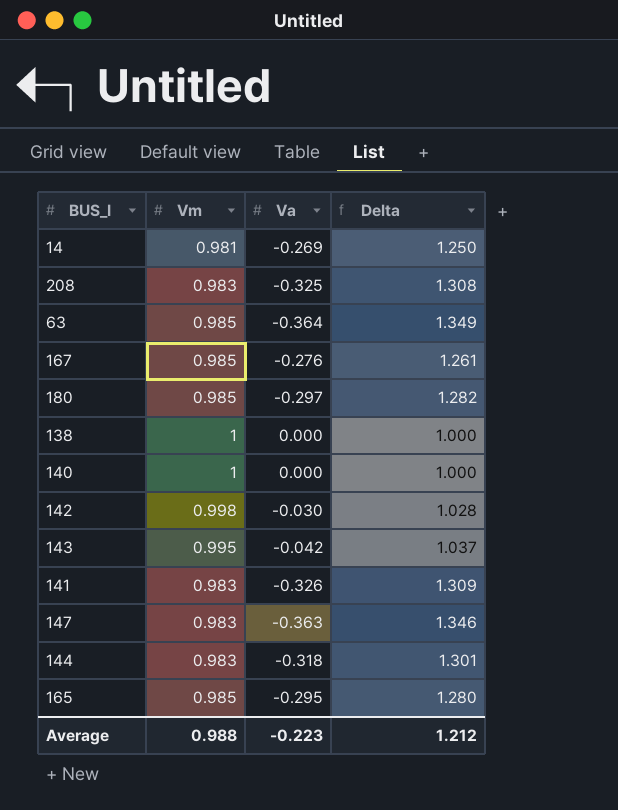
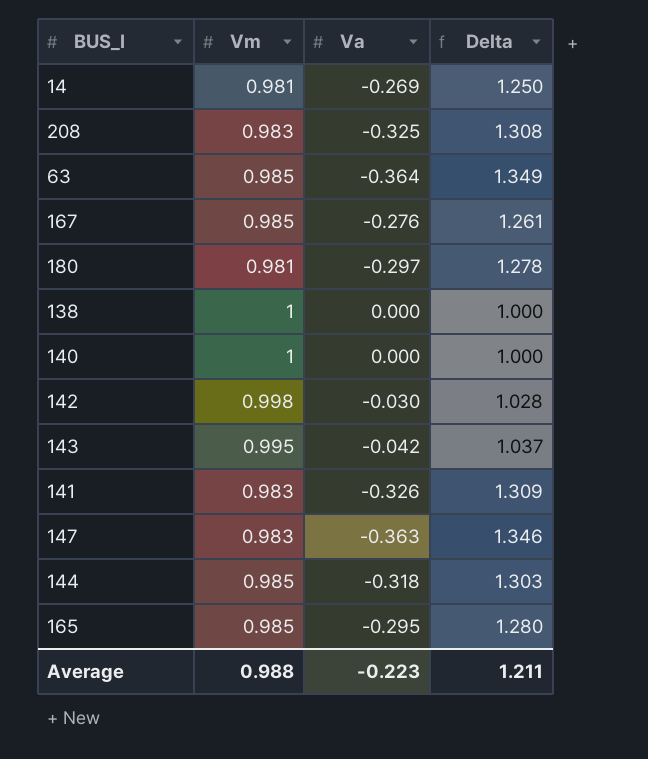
180 | Vm: 0.985 -> 0.981
180 | Delta: 1.282 -> 1.278
144 | Vm: 0.983 -> 0.985
144 | Delta: 1.301 -> 1.303
Average | Delta: 1.212 -> 1.211

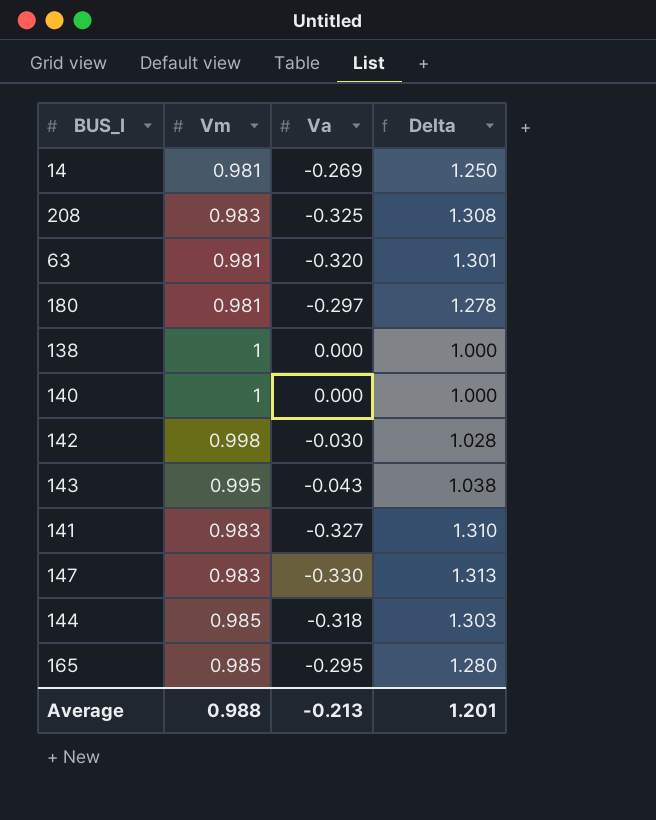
row 167: 0.985 | -0.276 | 1.261 -> none
63 | Vm: 0.985 -> 0.981
63 | Va: -0.364 -> -0.320
63 | Delta: 1.349 -> 1.301
143 | Va: -0.042 -> -0.043
143 | Delta: 1.037 -> 1.038
141 | Va: -0.326 -> -0.327
141 | Delta: 1.309 -> 1.310
147 | Va: -0.363 -> -0.330
147 | Delta: 1.346 -> 1.313
Average | Va: -0.223 -> -0.213
Average | Delta: 1.211 -> 1.201

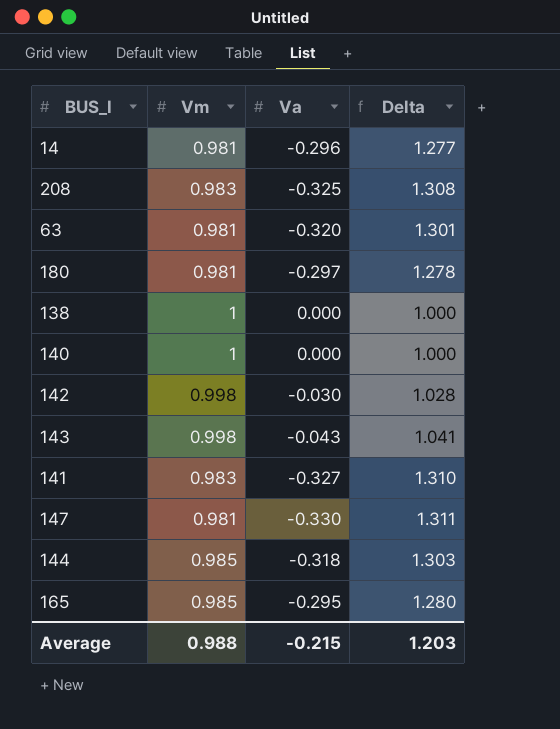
14 | Va: -0.269 -> -0.296
14 | Delta: 1.250 -> 1.277
143 | Vm: 0.995 -> 0.998
143 | Delta: 1.038 -> 1.041
147 | Vm: 0.983 -> 0.981
147 | Delta: 1.313 -> 1.311
Average | Va: -0.213 -> -0.215
Average | Delta: 1.201 -> 1.203

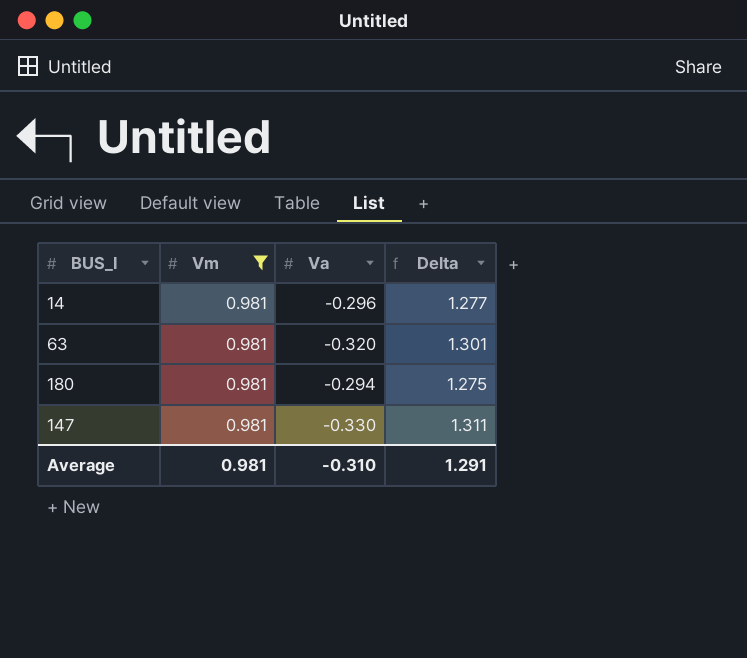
filter: none -> Vm = 0.981
180 | Va: -0.297 -> -0.294
180 | Delta: 1.278 -> 1.275
Average | Vm: 0.988 -> 0.981
Average | Va: -0.215 -> -0.310
Average | Delta: 1.203 -> 1.291

